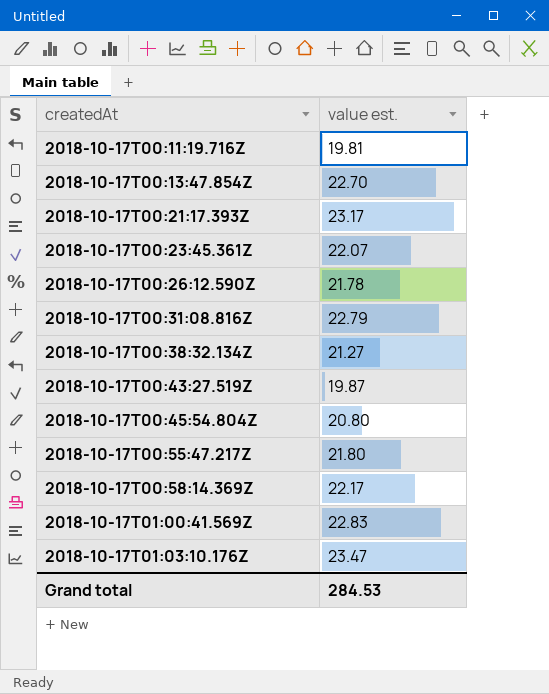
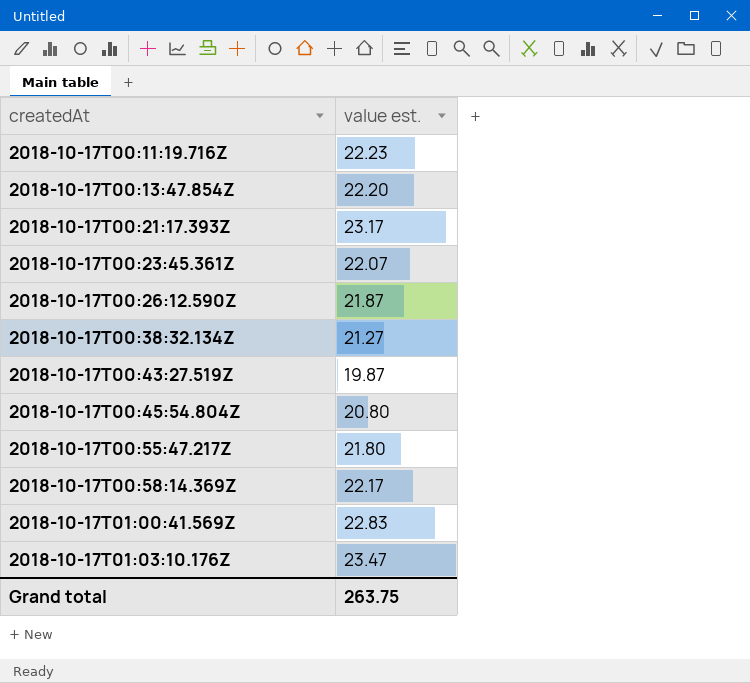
row 2018-10-17T00:31:08.816Z: 22.79 -> none
2018-10-17T00:11:19.716Z | value est.: 19.81 -> 22.23
2018-10-17T00:13:47.854Z | value est.: 22.70 -> 22.20
2018-10-17T00:26:12.590Z | value est.: 21.78 -> 21.87
Grand total | value est.: 284.53 -> 263.75

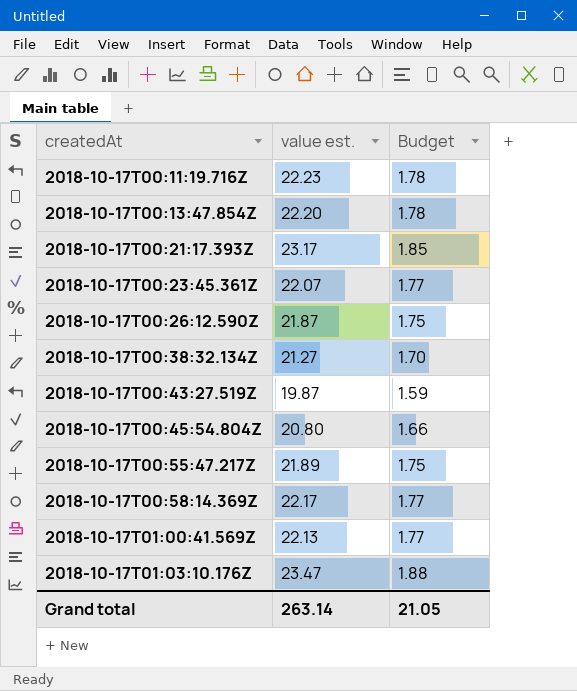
column Budget | formula: none -> [value est.] * 0.08
2018-10-17T00:55:47.217Z | value est.: 21.80 -> 21.89
2018-10-17T01:00:41.569Z | value est.: 22.83 -> 22.13
Grand total | value est.: 263.75 -> 263.14

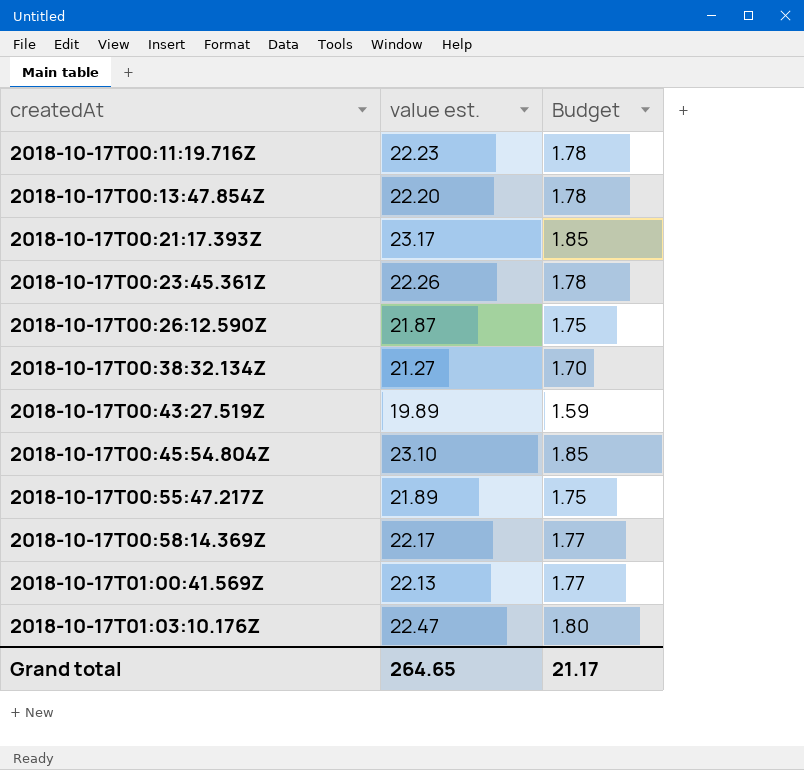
2018-10-17T00:23:45.361Z | value est.: 22.07 -> 22.26
2018-10-17T00:23:45.361Z | Budget: 1.77 -> 1.78
2018-10-17T00:43:27.519Z | value est.: 19.87 -> 19.89
2018-10-17T00:45:54.804Z | value est.: 20.80 -> 23.10
2018-10-17T00:45:54.804Z | Budget: 1.66 -> 1.85
2018-10-17T01:03:10.176Z | value est.: 23.47 -> 22.47
2018-10-17T01:03:10.176Z | Budget: 1.88 -> 1.80
Grand total | value est.: 263.14 -> 264.65
Grand total | Budget: 21.05 -> 21.17

